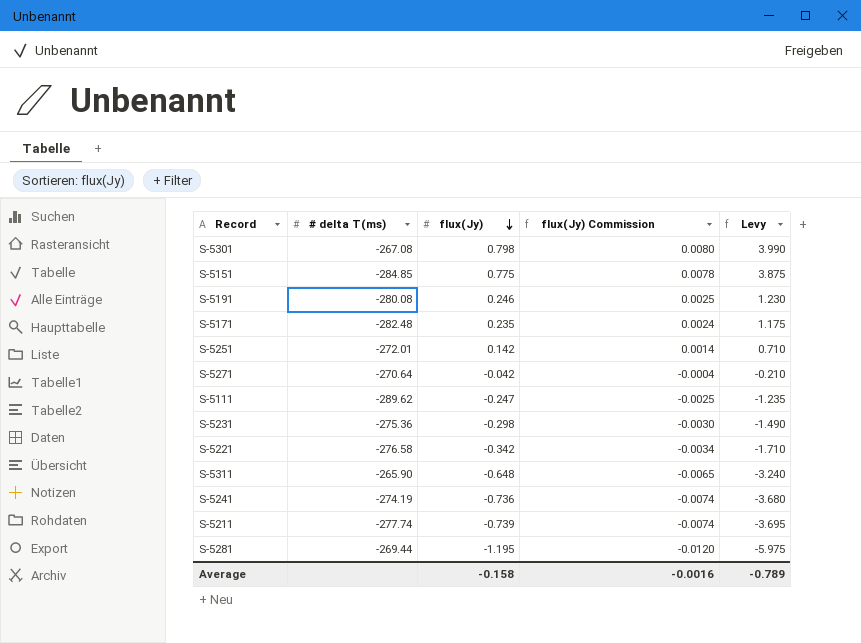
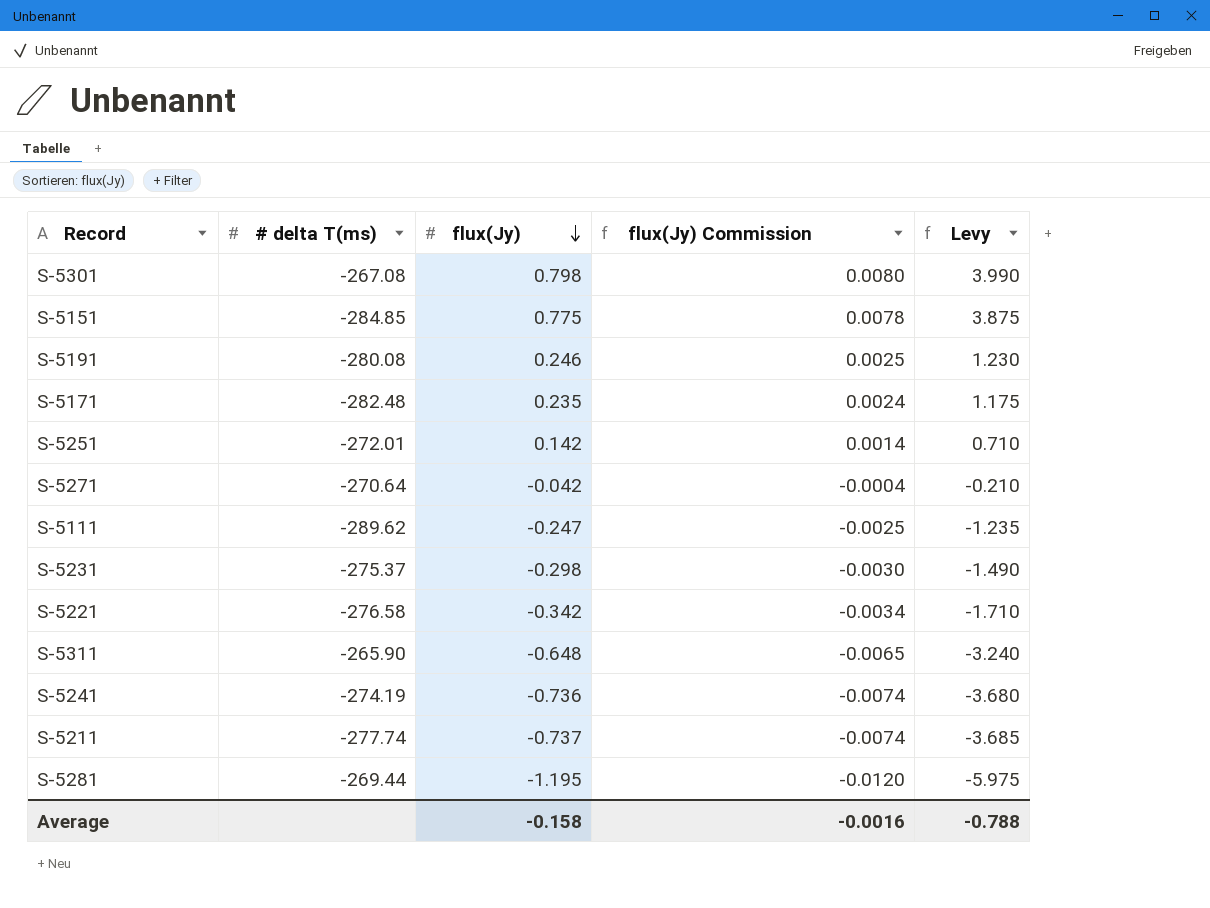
S-5231 | # delta T(ms): -275.36 -> -275.37
S-5211 | flux(Jy): -0.739 -> -0.737
S-5211 | Levy: -3.695 -> -3.685
Average | Levy: -0.789 -> -0.788

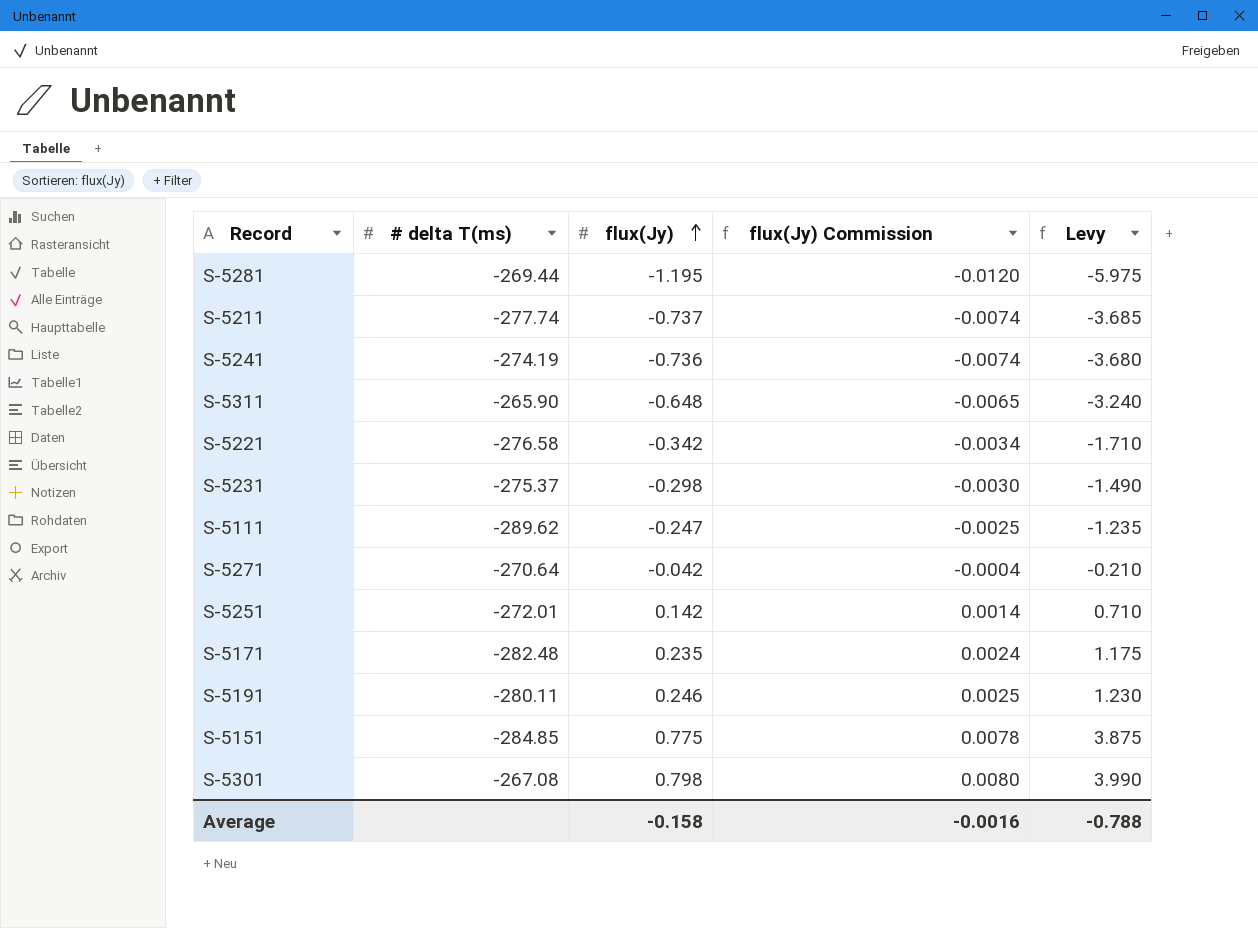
row order: flux(Jy) descending -> flux(Jy) ascending
S-5191 | # delta T(ms): -280.08 -> -280.11

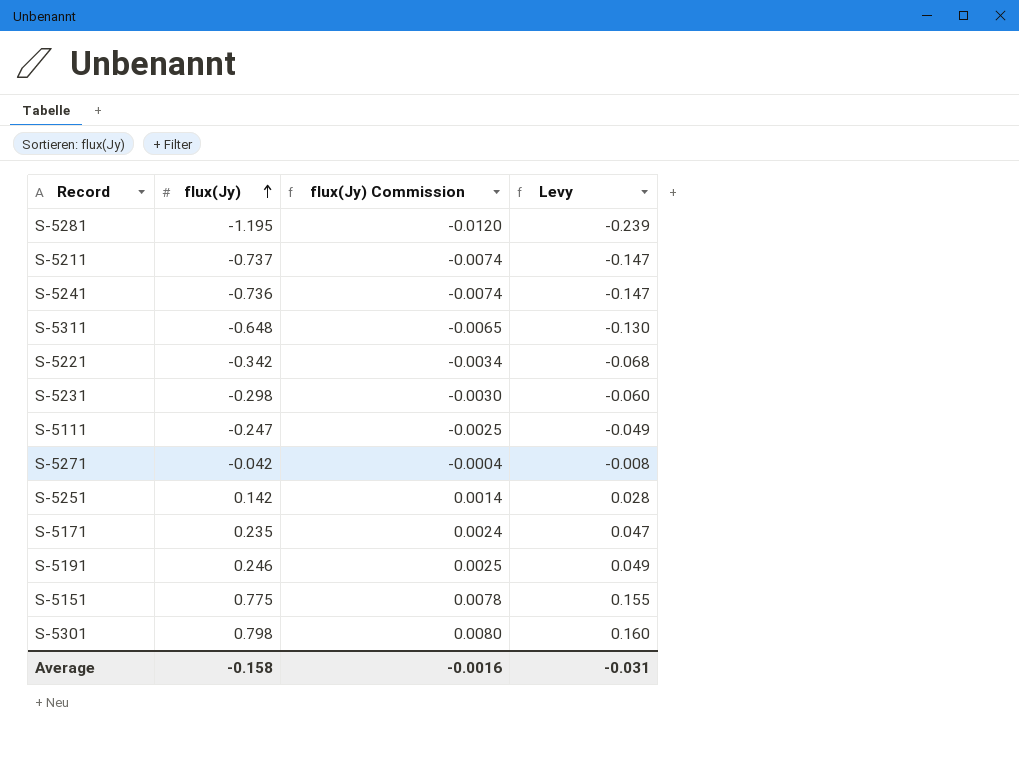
column # delta T(ms) | position: 2 -> none
column Levy | formula: [flux(Jy)] * 5 -> [flux(Jy)] * 0.2
Average | Levy: -0.788 -> -0.031

